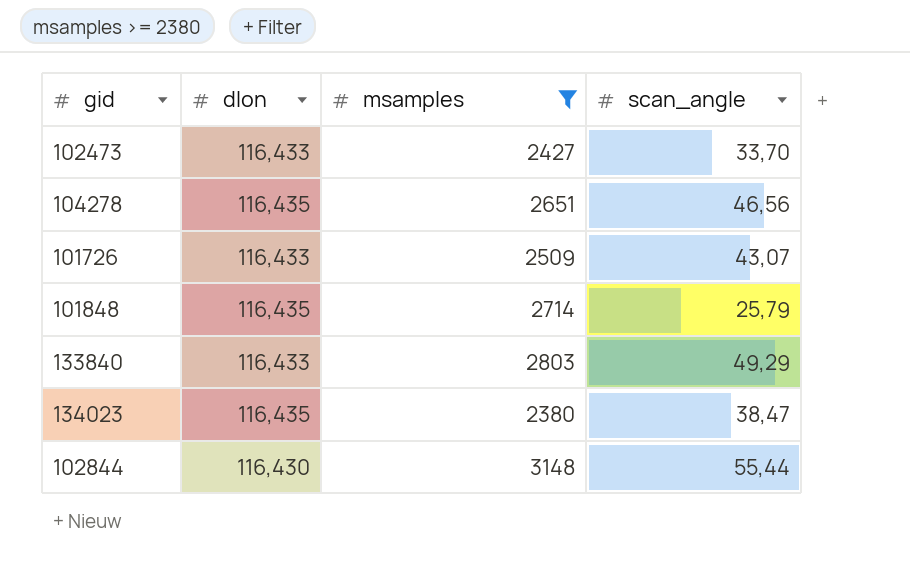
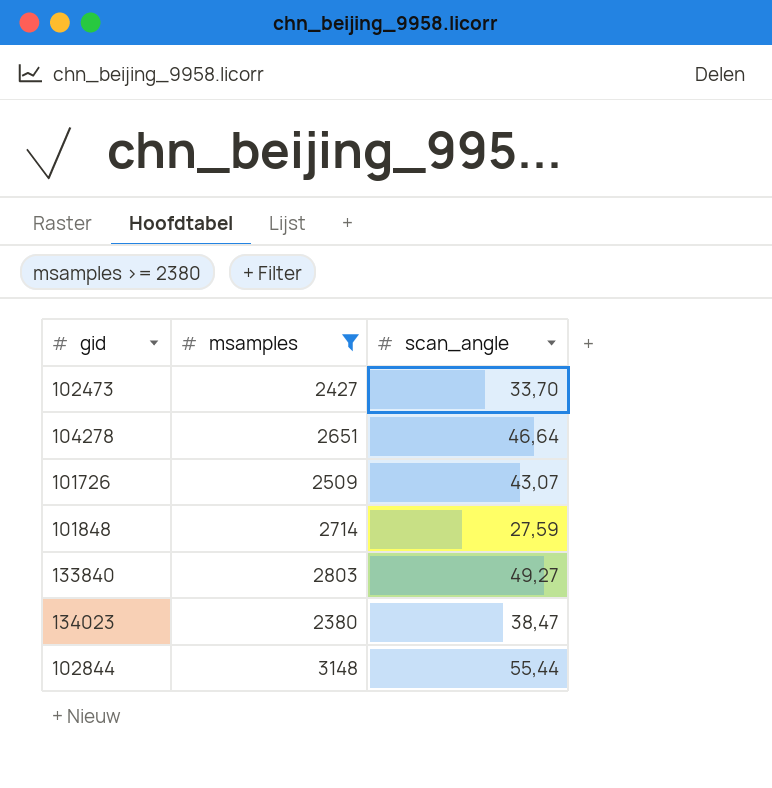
column dlon | position: 2 -> none
104278 | scan_angle: 46,56 -> 46,64
101848 | scan_angle: 25,79 -> 27,59
133840 | scan_angle: 49,29 -> 49,27

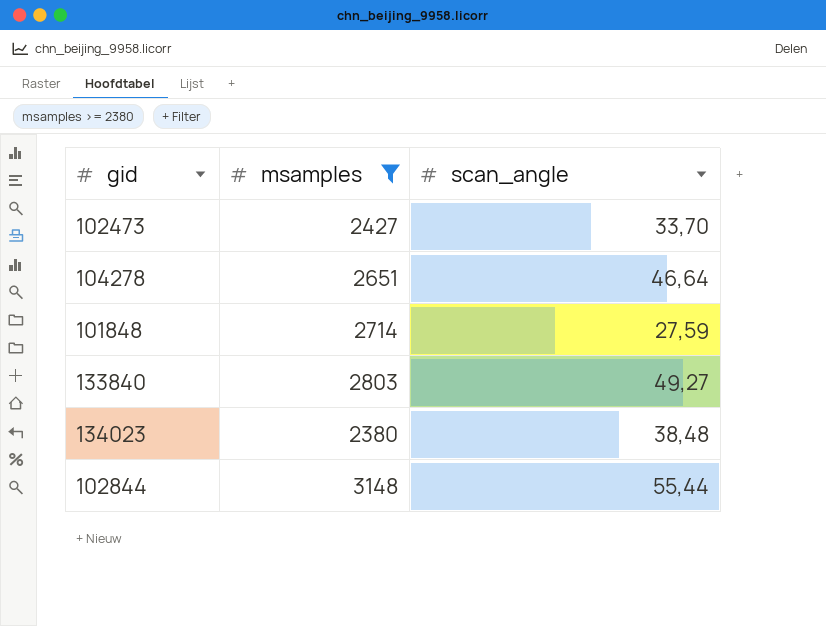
row 101726: 2509 | 43,07 -> none
134023 | scan_angle: 38,47 -> 38,48

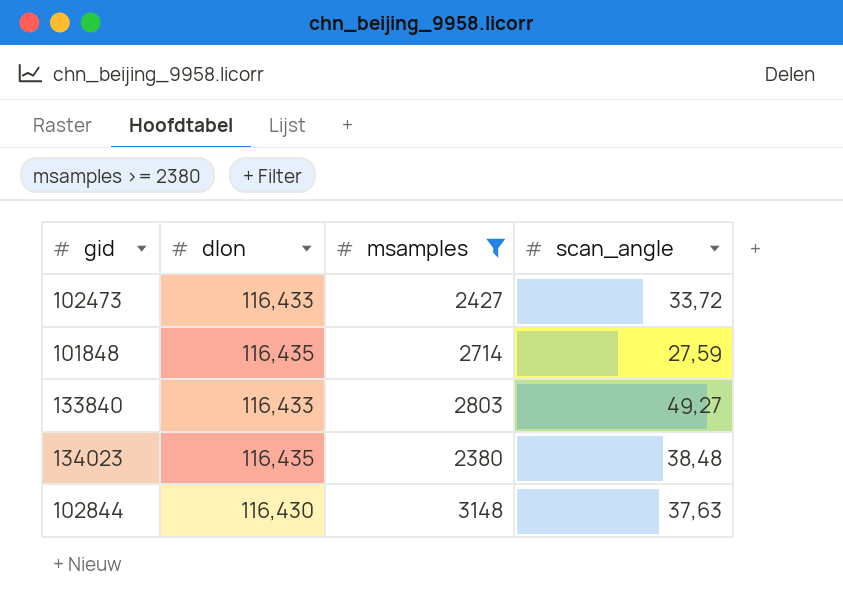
column dlon | position: none -> 2
row 104278: 2651 | 46,64 -> none
102473 | scan_angle: 33,70 -> 33,72
102844 | scan_angle: 55,44 -> 37,63

